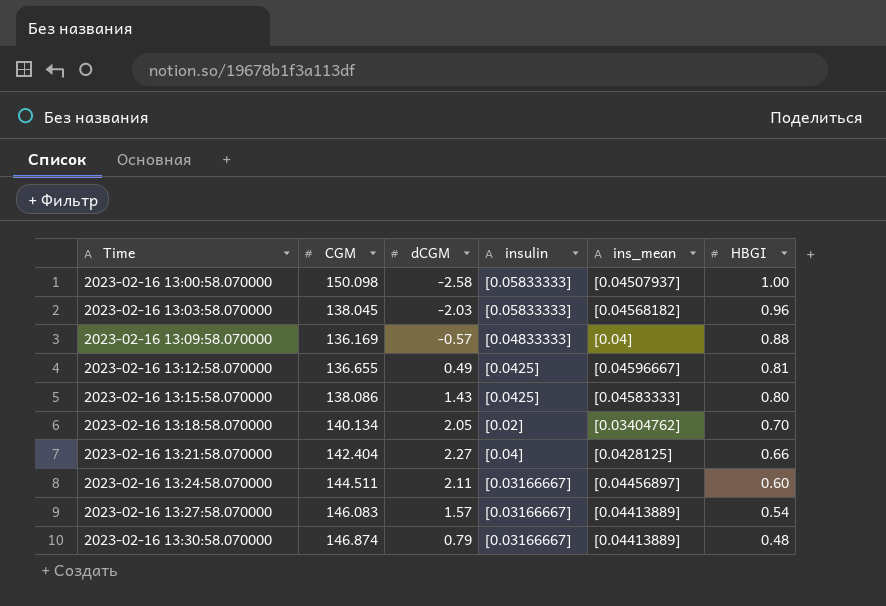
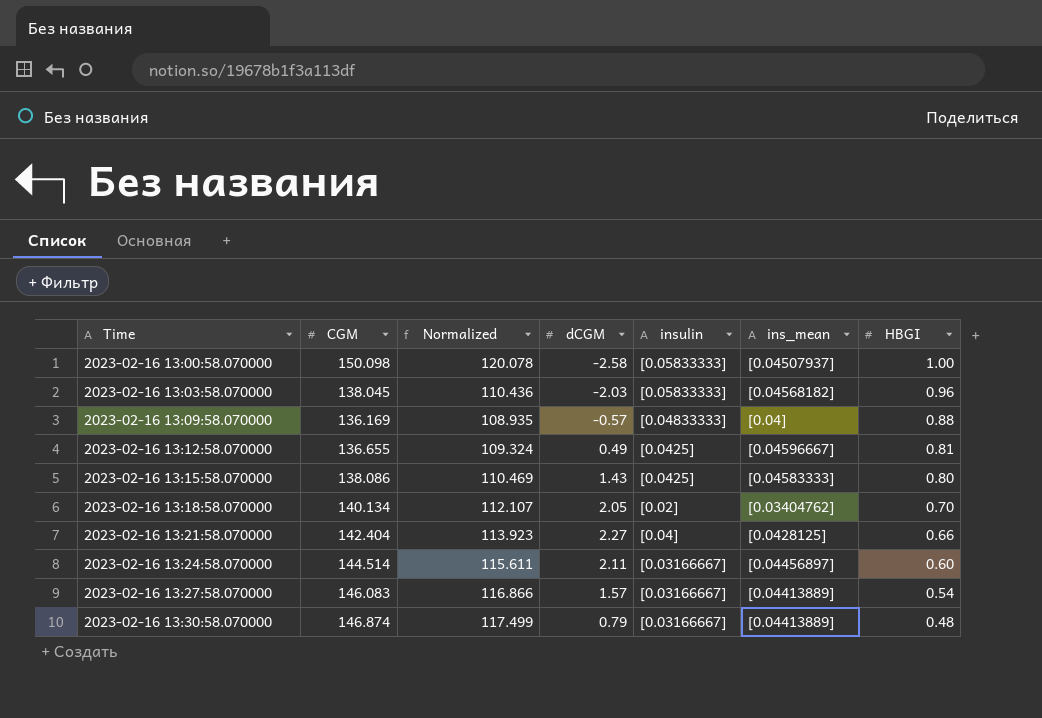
column Normalized | formula: none -> [CGM] * 0.8
2023-02-16 13:24:58.070000 | CGM: 144.511 -> 144.514

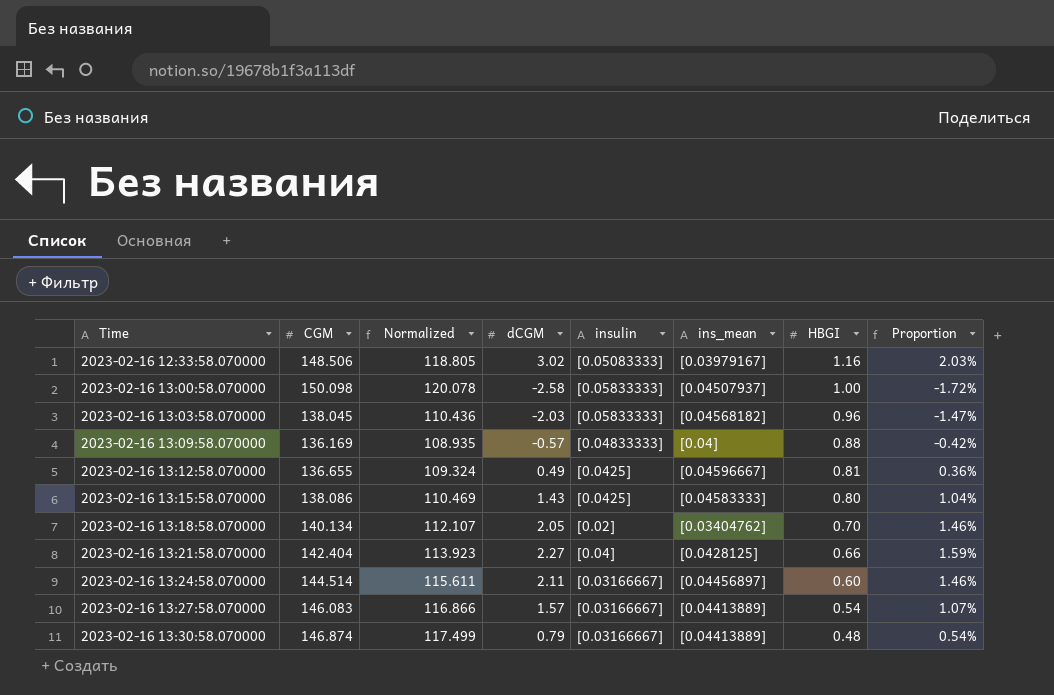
column Proportion | formula: none -> [dCGM] / [CGM]
row 2023-02-16 12:33:58.070000: none -> 148.506 | 118.805 | 3.02 | [0.05083333] | [0.03979167] | 1.16 | 2.03%

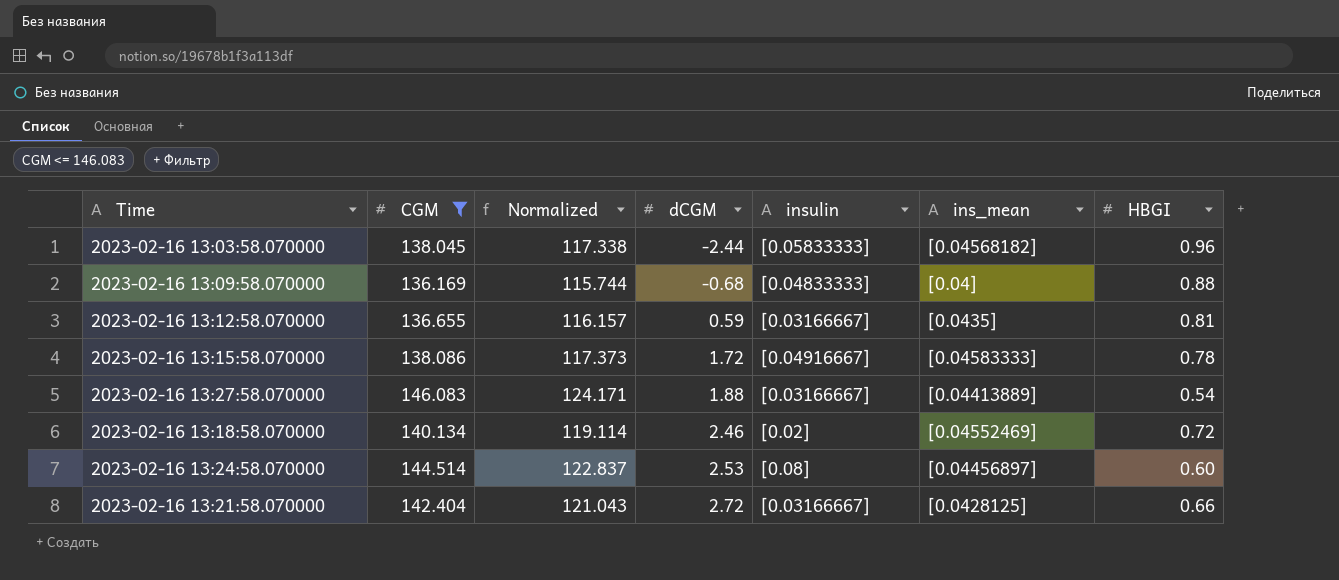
filter: none -> CGM <= 146.083
row order: Time ascending -> dCGM ascending
column Proportion | formula: [dCGM] / [CGM] -> none
column Normalized | formula: [CGM] * 0.8 -> [CGM] * 0.85
2023-02-16 13:03:58.070000 | dCGM: -2.03 -> -2.44
2023-02-16 13:09:58.070000 | dCGM: -0.57 -> -0.68
2023-02-16 13:12:58.070000 | dCGM: 0.49 -> 0.59
2023-02-16 13:12:58.070000 | insulin: [0.0425] -> [0.03166667]
2023-02-16 13:12:58.070000 | ins_mean: [0.04596667] -> [0.0435]
2023-02-16 13:15:58.070000 | dCGM: 1.43 -> 1.72
2023-02-16 13:15:58.070000 | insulin: [0.0425] -> [0.04916667]
2023-02-16 13:15:58.070000 | HBGI: 0.80 -> 0.78
2023-02-16 13:27:58.070000 | dCGM: 1.57 -> 1.88
2023-02-16 13:18:58.070000 | dCGM: 2.05 -> 2.46
2023-02-16 13:18:58.070000 | ins_mean: [0.03404762] -> [0.04552469]
2023-02-16 13:18:58.070000 | HBGI: 0.70 -> 0.72
2023-02-16 13:24:58.070000 | dCGM: 2.11 -> 2.53
2023-02-16 13:24:58.070000 | insulin: [0.03166667] -> [0.08]
2023-02-16 13:21:58.070000 | dCGM: 2.27 -> 2.72
2023-02-16 13:21:58.070000 | insulin: [0.04] -> [0.03166667]

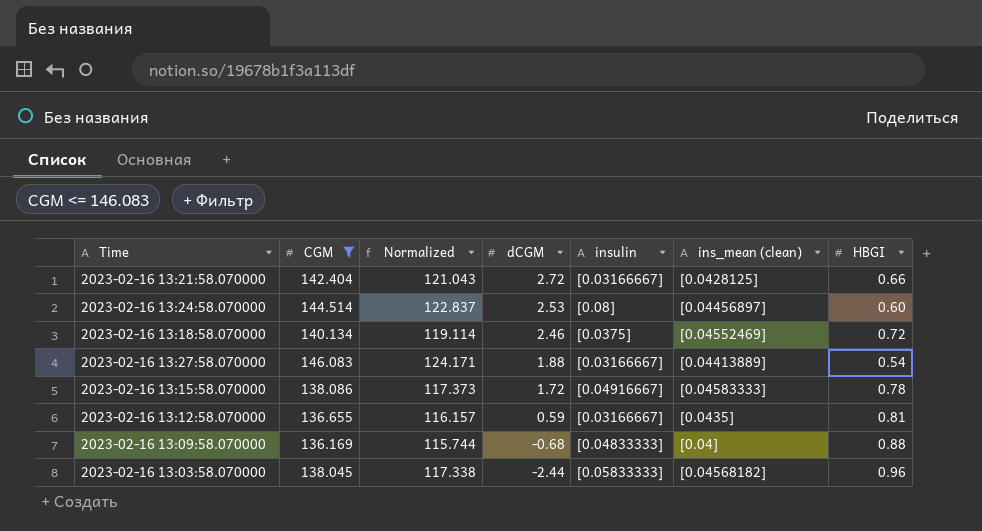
row order: dCGM ascending -> dCGM descending
column name: ins_mean -> ins_mean (clean)
2023-02-16 13:18:58.070000 | insulin: [0.02] -> [0.0375]

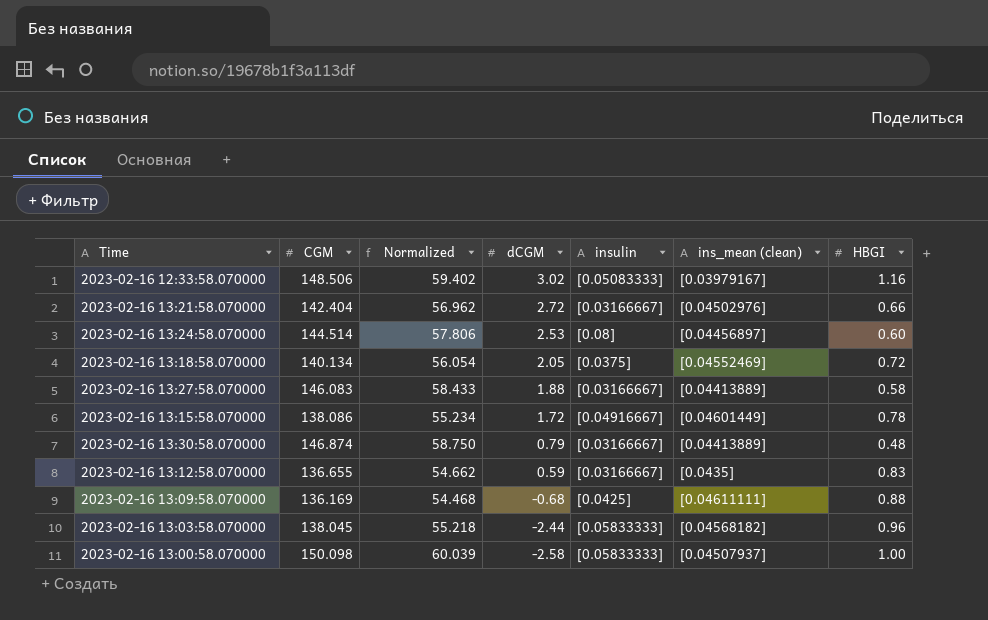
filter: CGM <= 146.083 -> none
column Normalized | formula: [CGM] * 0.85 -> [CGM] * 0.4
2023-02-16 13:21:58.070000 | ins_mean (clean): [0.0428125] -> [0.04502976]
2023-02-16 13:18:58.070000 | dCGM: 2.46 -> 2.05
2023-02-16 13:27:58.070000 | HBGI: 0.54 -> 0.58
2023-02-16 13:15:58.070000 | ins_mean (clean): [0.04583333] -> [0.04601449]
2023-02-16 13:12:58.070000 | HBGI: 0.81 -> 0.83
2023-02-16 13:09:58.070000 | insulin: [0.04833333] -> [0.0425]
2023-02-16 13:09:58.070000 | ins_mean (clean): [0.04] -> [0.04611111]

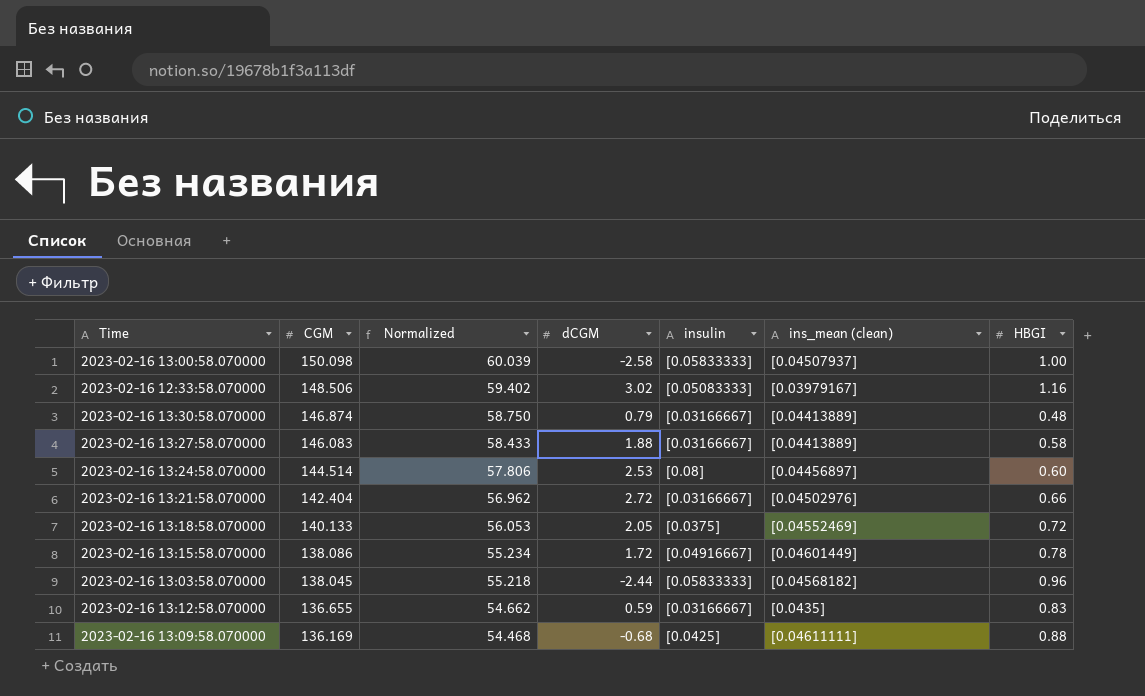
row order: dCGM descending -> CGM descending
2023-02-16 13:18:58.070000 | CGM: 140.134 -> 140.133
2023-02-16 13:18:58.070000 | Normalized: 56.054 -> 56.053

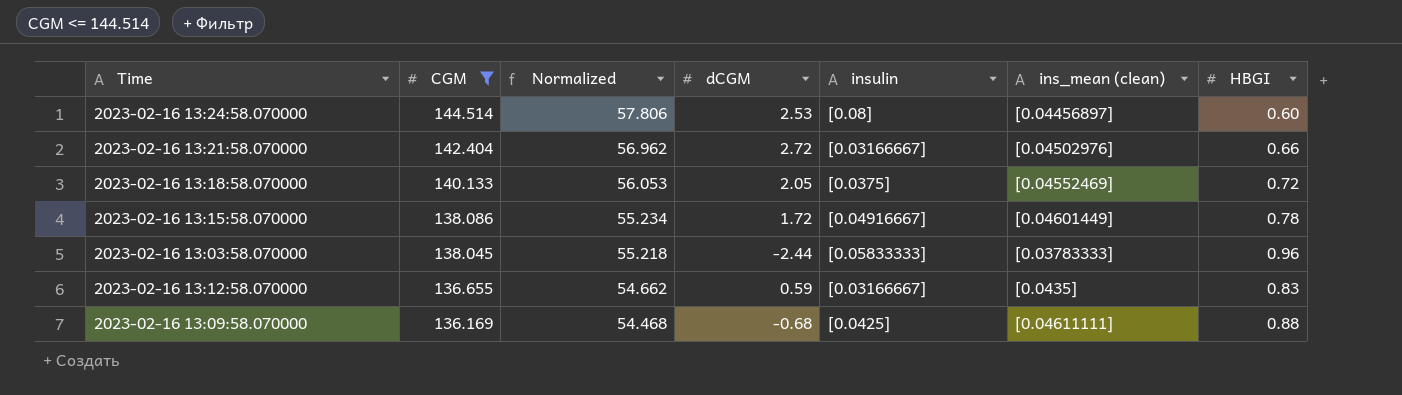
filter: none -> CGM <= 144.514
2023-02-16 13:03:58.070000 | ins_mean (clean): [0.04568182] -> [0.03783333]

